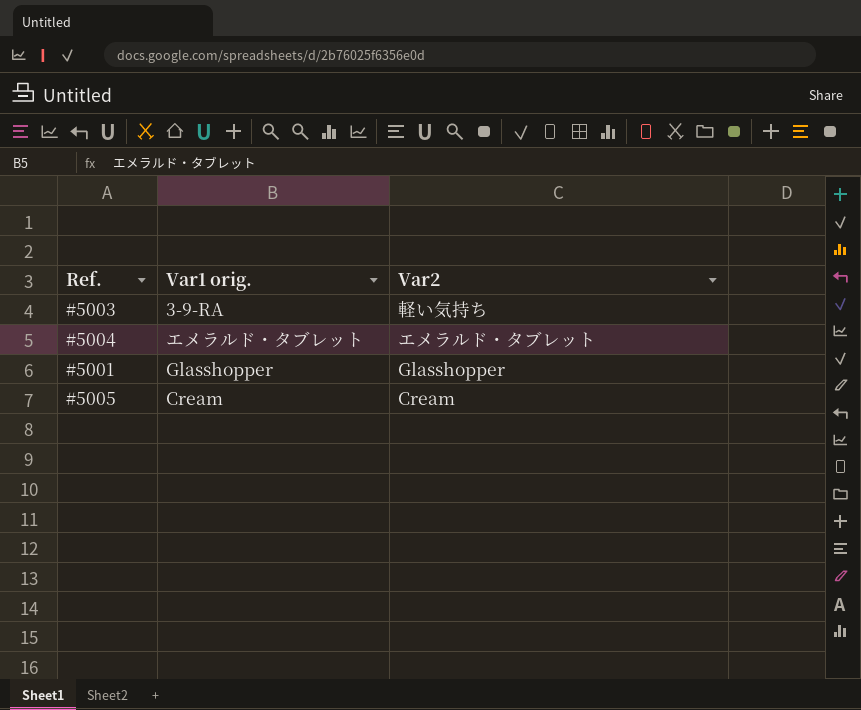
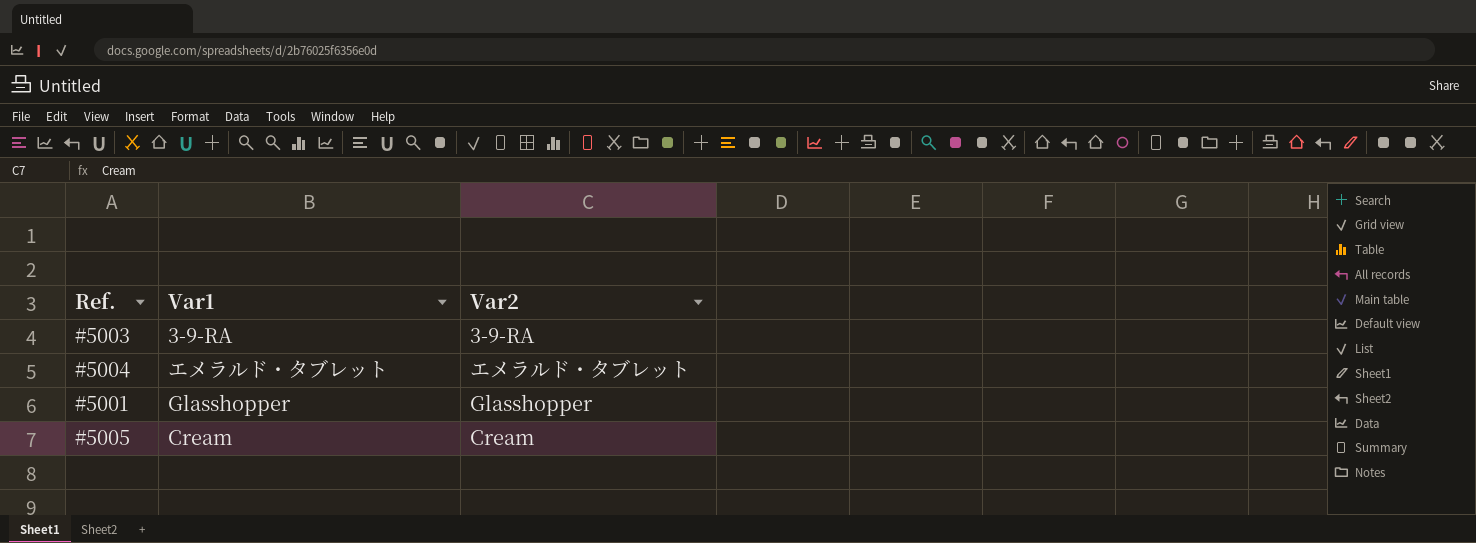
column name: Var1 orig. -> Var1
#5003 | Var2: 軽い気持ち -> 3-9-RA

